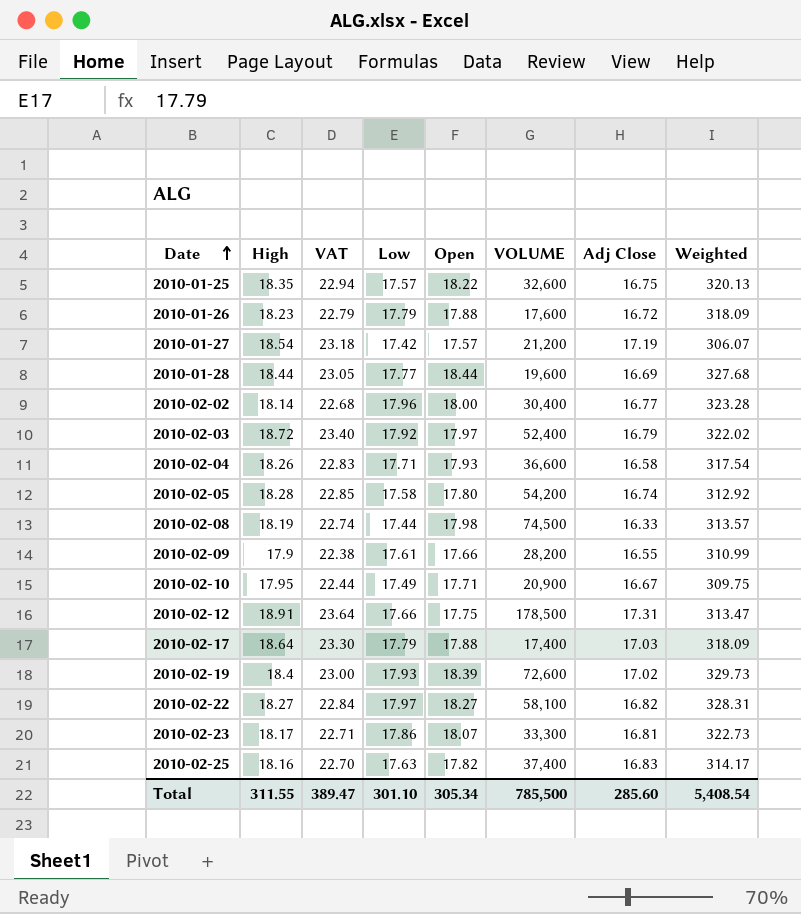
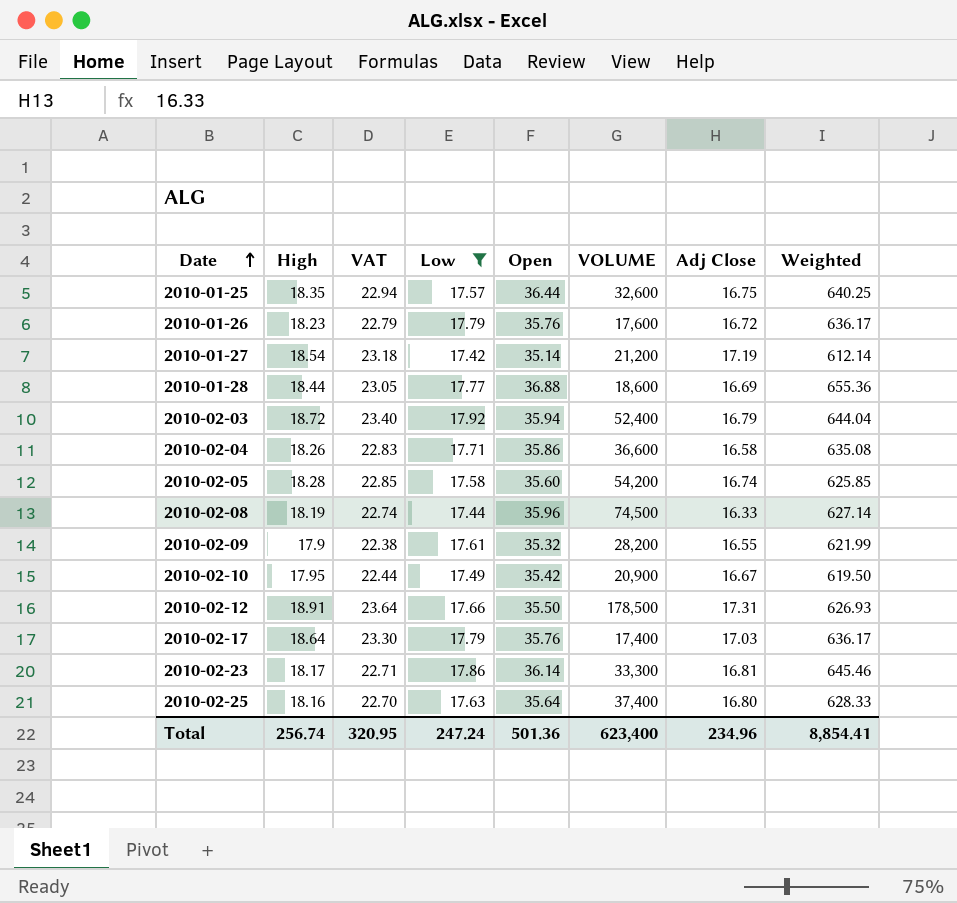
filter: none -> Low <= 17.92
2010-01-25 | Open: 18.22 -> 36.44
2010-01-25 | Weighted: 320.13 -> 640.25
2010-01-26 | Open: 17.88 -> 35.76
2010-01-26 | Weighted: 318.09 -> 636.17
2010-01-27 | Open: 17.57 -> 35.14
2010-01-27 | Weighted: 306.07 -> 612.14
2010-01-28 | Open: 18.44 -> 36.88
2010-01-28 | VOLUME: 19,600 -> 18,600
2010-01-28 | Weighted: 327.68 -> 655.36
2010-02-03 | Open: 17.97 -> 35.94
2010-02-03 | Weighted: 322.02 -> 644.04
2010-02-04 | Open: 17.93 -> 35.86
2010-02-04 | Weighted: 317.54 -> 635.08
2010-02-05 | Open: 17.80 -> 35.60
2010-02-05 | Weighted: 312.92 -> 625.85
2010-02-08 | Open: 17.98 -> 35.96
2010-02-08 | Weighted: 313.57 -> 627.14
2010-02-09 | Open: 17.66 -> 35.32
2010-02-09 | Weighted: 310.99 -> 621.99
2010-02-10 | Open: 17.71 -> 35.42
2010-02-10 | Weighted: 309.75 -> 619.50
2010-02-12 | Open: 17.75 -> 35.50
2010-02-12 | Weighted: 313.47 -> 626.93
2010-02-17 | Open: 17.88 -> 35.76
2010-02-17 | Weighted: 318.09 -> 636.17
2010-02-23 | Open: 18.07 -> 36.14
2010-02-23 | Weighted: 322.73 -> 645.46
2010-02-25 | Open: 17.82 -> 35.64
2010-02-25 | Adj Close: 16.83 -> 16.80
2010-02-25 | Weighted: 314.17 -> 628.33
Total | High: 311.55 -> 256.74
Total | VAT: 389.47 -> 320.95
Total | Low: 301.10 -> 247.24
Total | Open: 305.34 -> 501.36
Total | VOLUME: 785,500 -> 623,400
Total | Adj Close: 285.60 -> 234.96
Total | Weighted: 5,408.54 -> 8,854.41

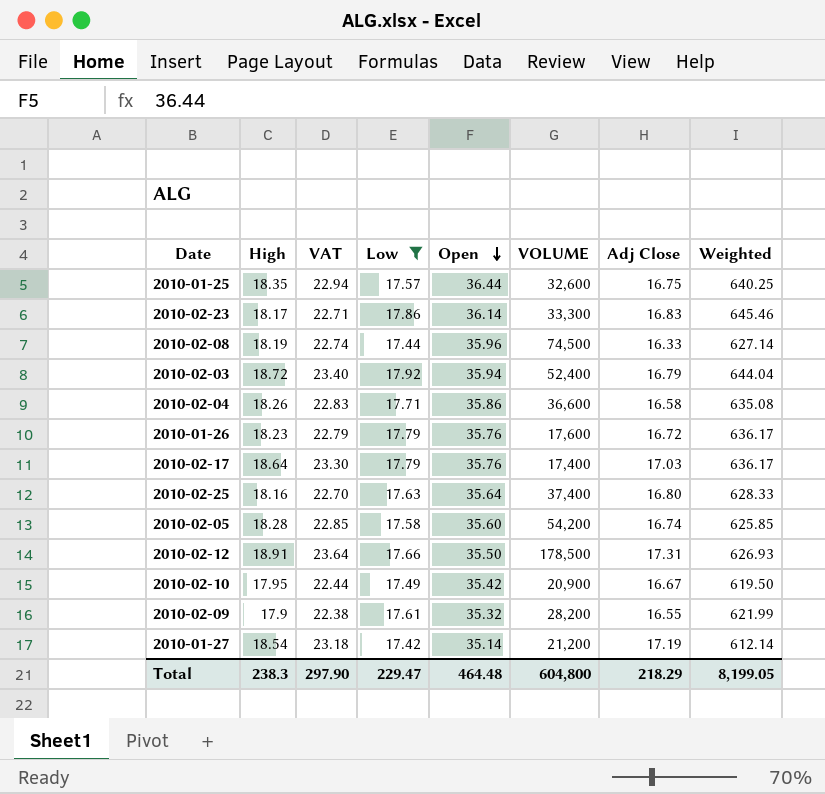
row order: Date ascending -> Open descending
row 2010-01-28: 18.44 | 23.05 | 17.77 | 36.88 | 18,600 | 16.69 | 655.36 -> none
2010-02-23 | Adj Close: 16.81 -> 16.83
Total | High: 256.74 -> 238.3
Total | VAT: 320.95 -> 297.90
Total | Low: 247.24 -> 229.47
Total | Open: 501.36 -> 464.48
Total | VOLUME: 623,400 -> 604,800
Total | Adj Close: 234.96 -> 218.29
Total | Weighted: 8,854.41 -> 8,199.05

